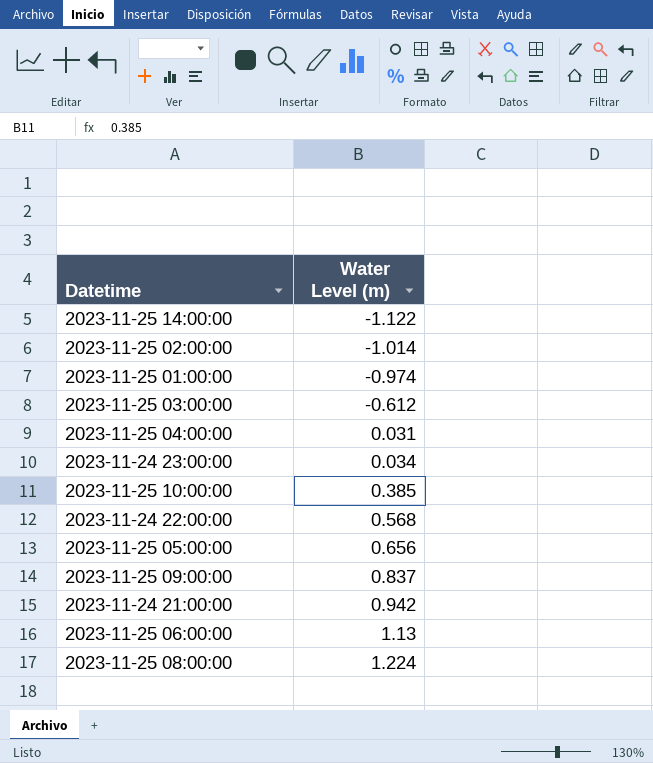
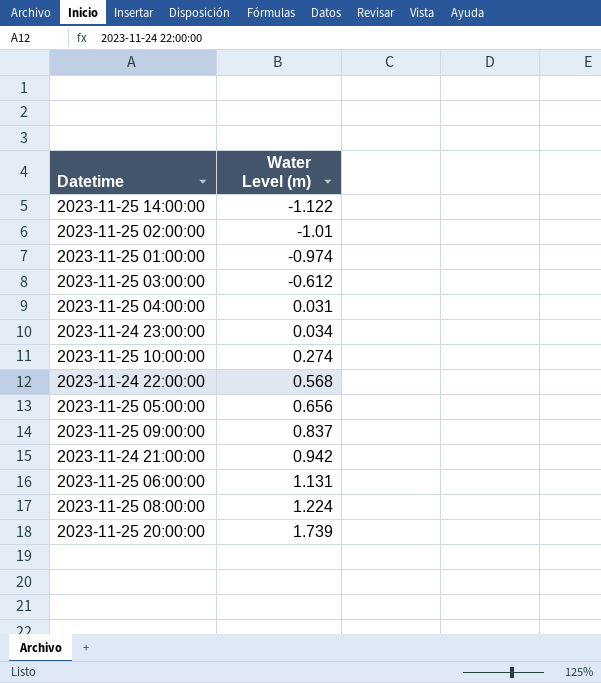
2023-11-25 02:00:00 | Water Level (m): -1.014 -> -1.01
2023-11-25 10:00:00 | Water Level (m): 0.385 -> 0.274
2023-11-25 06:00:00 | Water Level (m): 1.13 -> 1.131
row 2023-11-25 20:00:00: none -> 1.739

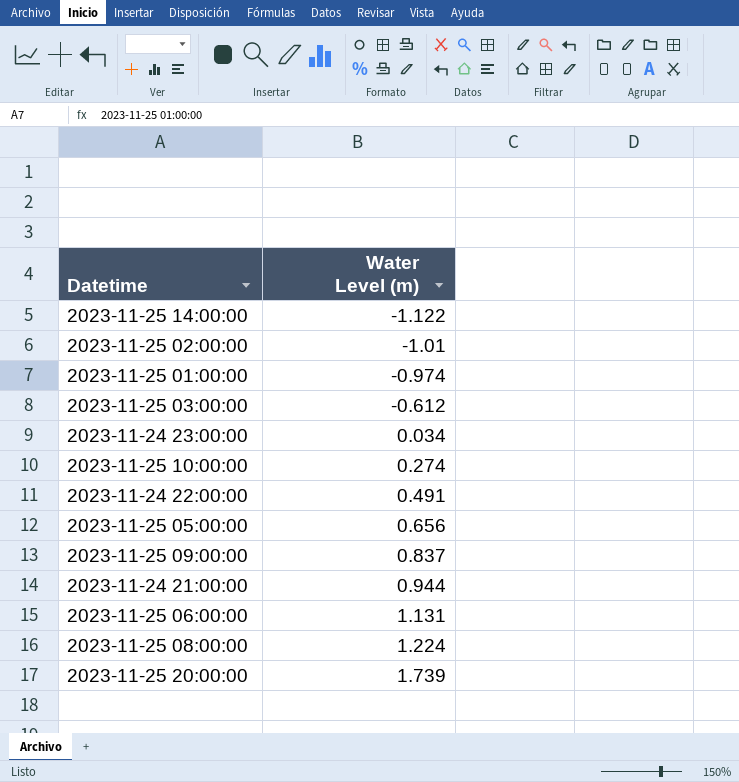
row 2023-11-25 04:00:00: 0.031 -> none
2023-11-24 22:00:00 | Water Level (m): 0.568 -> 0.491
2023-11-24 21:00:00 | Water Level (m): 0.942 -> 0.944

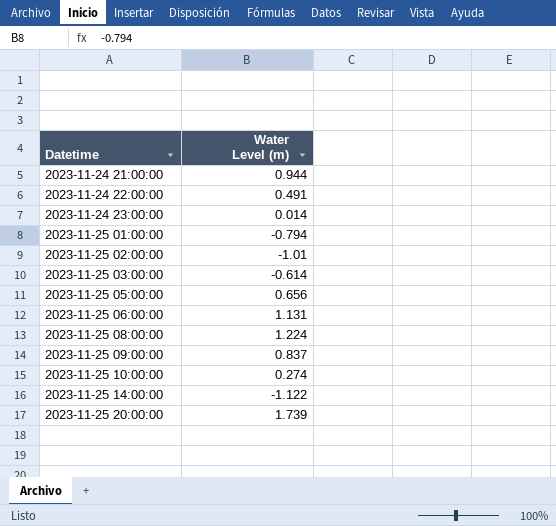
row order: Water Level (m) ascending -> Datetime ascending
2023-11-24 23:00:00 | Water Level (m): 0.034 -> 0.014
2023-11-25 01:00:00 | Water Level (m): -0.974 -> -0.794
2023-11-25 03:00:00 | Water Level (m): -0.612 -> -0.614

